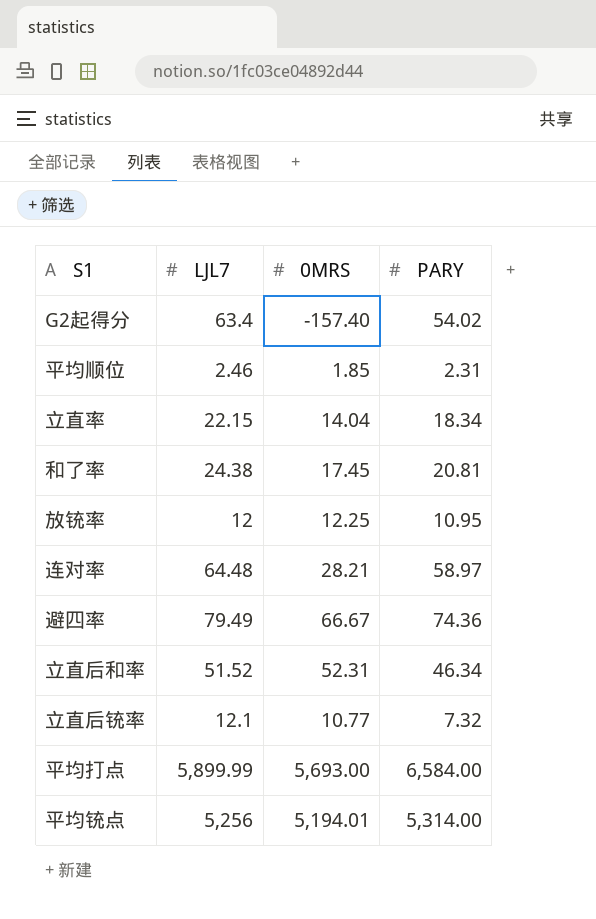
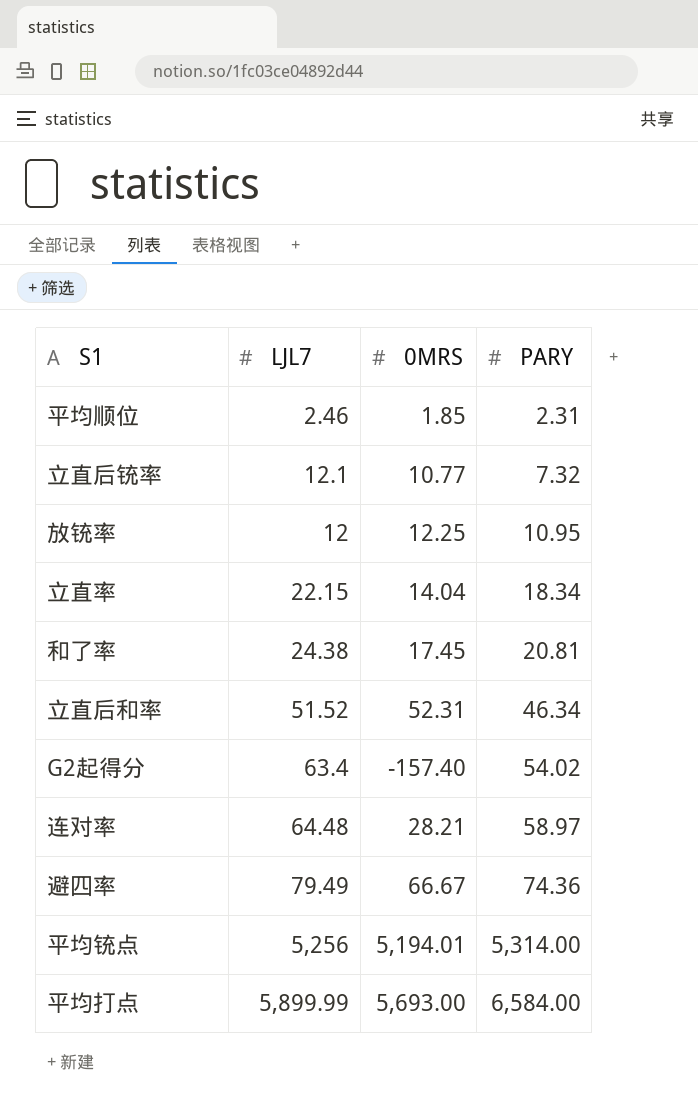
row order: none -> PARY ascending

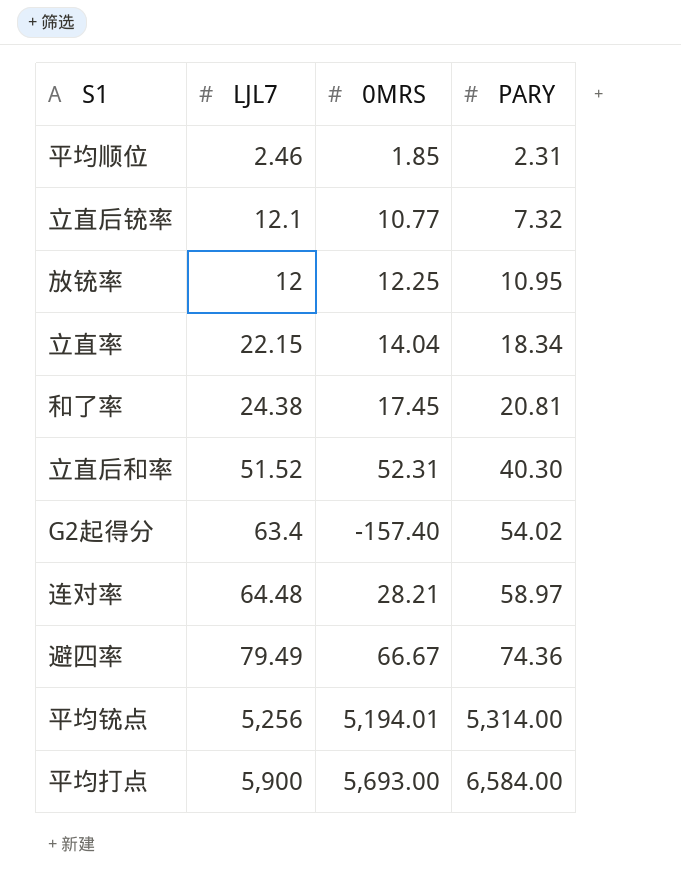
立直后和率 | PARY: 46.34 -> 40.30
平均打点 | LJL7: 5,899.99 -> 5,900

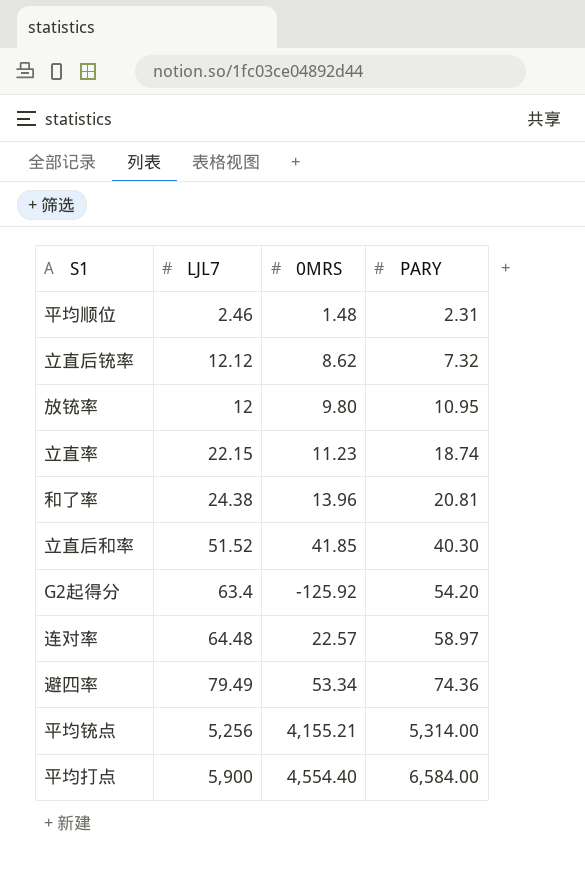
平均顺位 | 0MRS: 1.85 -> 1.48
立直后铳率 | LJL7: 12.1 -> 12.12
立直后铳率 | 0MRS: 10.77 -> 8.62
放铳率 | 0MRS: 12.25 -> 9.80
立直率 | 0MRS: 14.04 -> 11.23
立直率 | PARY: 18.34 -> 18.74
和了率 | 0MRS: 17.45 -> 13.96
立直后和率 | 0MRS: 52.31 -> 41.85
G2起得分 | 0MRS: -157.40 -> -125.92
G2起得分 | PARY: 54.02 -> 54.20
连对率 | 0MRS: 28.21 -> 22.57
避四率 | 0MRS: 66.67 -> 53.34
平均铳点 | 0MRS: 5,194.01 -> 4,155.21
平均打点 | 0MRS: 5,693.00 -> 4,554.40

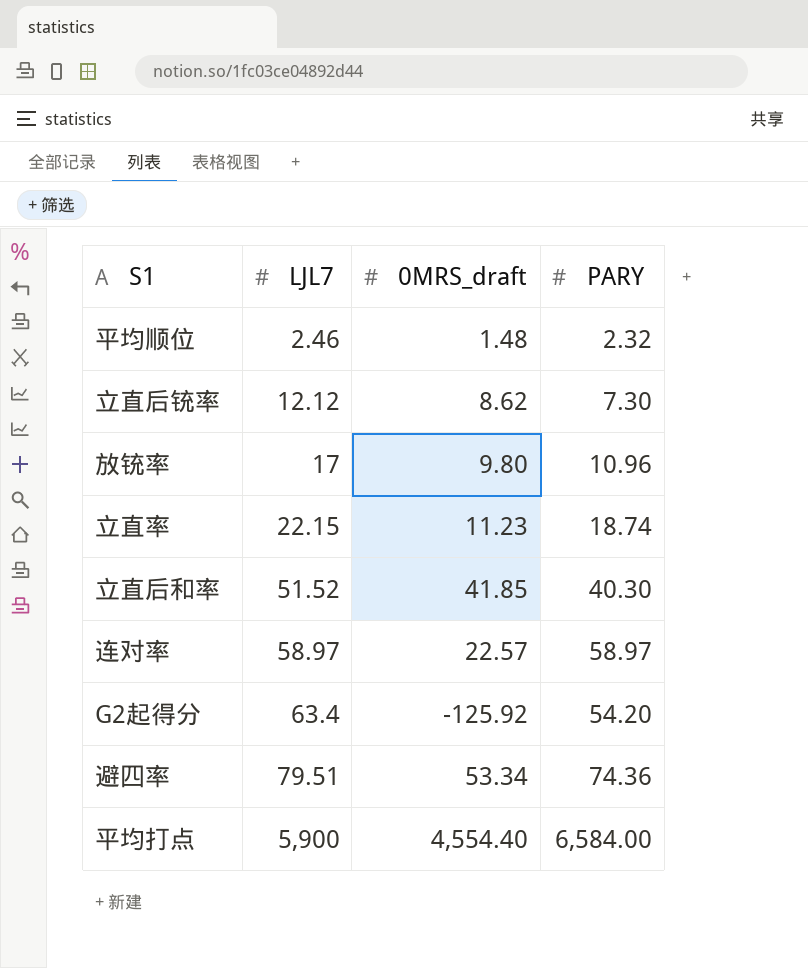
row order: PARY ascending -> LJL7 ascending
column name: 0MRS -> 0MRS_draft
row 和了率: 24.38 | 13.96 | 20.81 -> none
row 平均铳点: 5,256 | 4,155.21 | 5,314.00 -> none
平均顺位 | PARY: 2.31 -> 2.32
立直后铳率 | PARY: 7.32 -> 7.30
放铳率 | LJL7: 12 -> 17
放铳率 | PARY: 10.95 -> 10.96
连对率 | LJL7: 64.48 -> 58.97
避四率 | LJL7: 79.49 -> 79.51

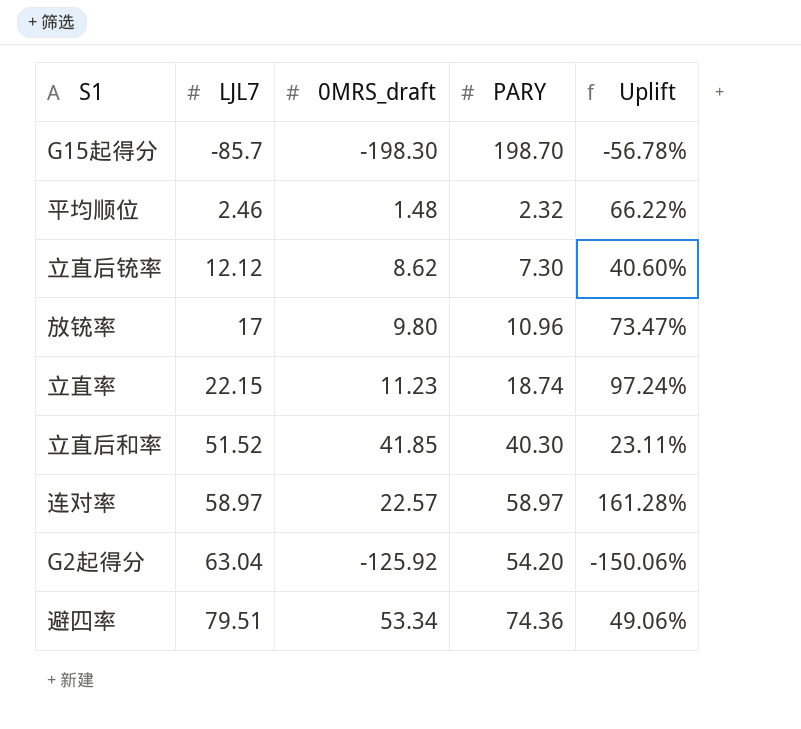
column Uplift | formula: none -> ([LJL7] - [0MRS_draft]) / [0MRS_draft]
row 平均打点: 5,900 | 4,554.40 | 6,584.00 -> none
row G15起得分: none -> -85.7 | -198.30 | 198.70 | -56.78%
G2起得分 | LJL7: 63.4 -> 63.04

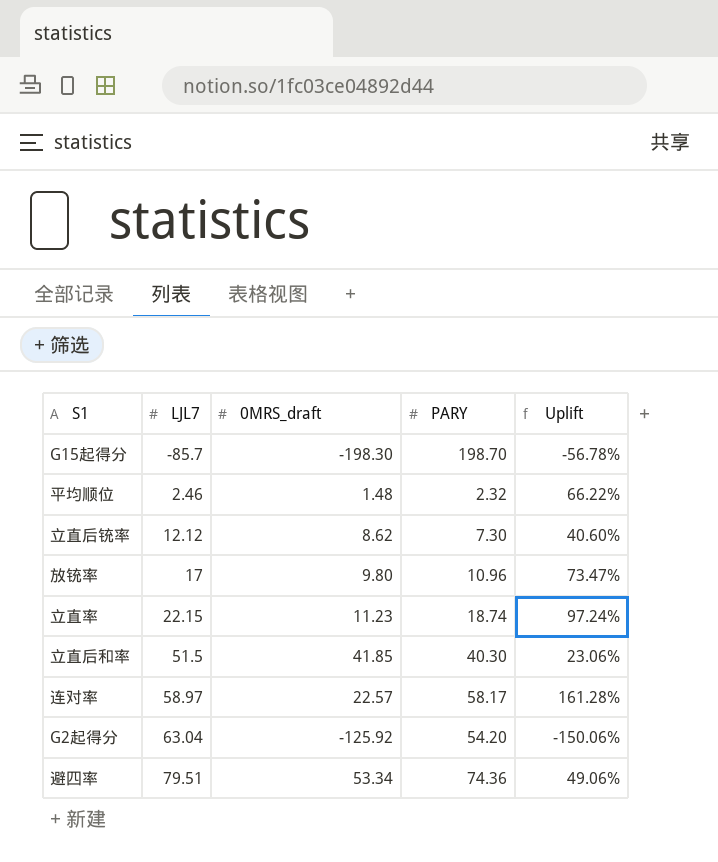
立直后和率 | LJL7: 51.52 -> 51.5
立直后和率 | Uplift: 23.11% -> 23.06%
连对率 | PARY: 58.97 -> 58.17

